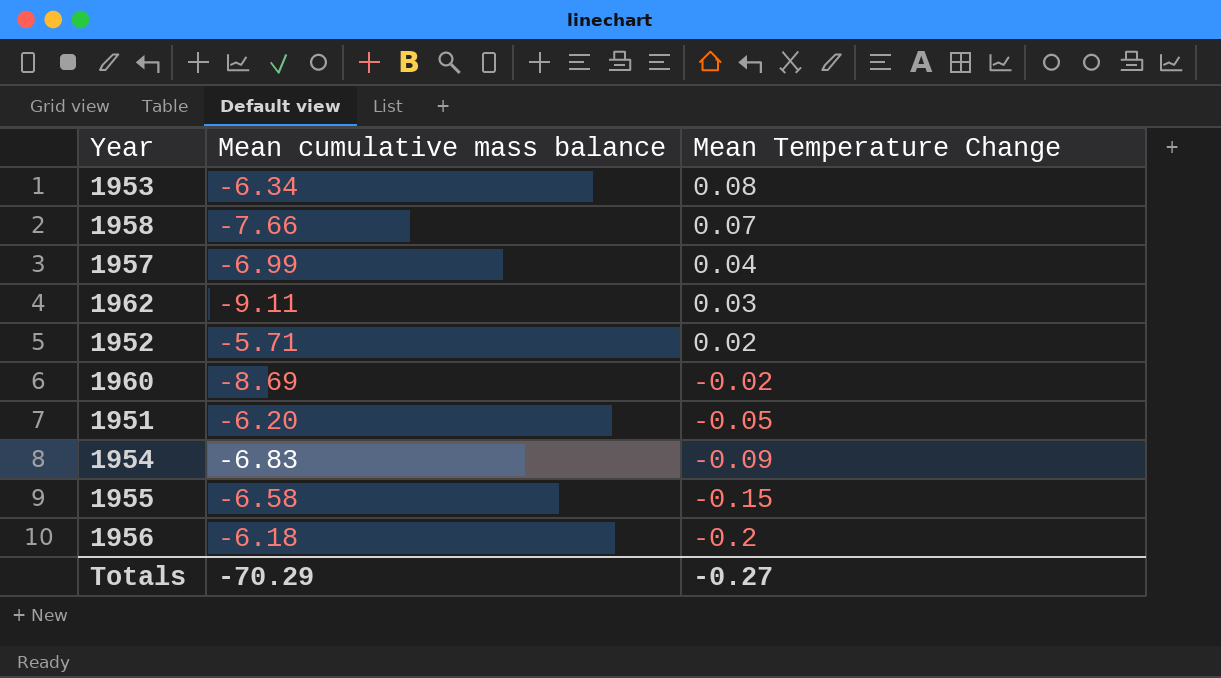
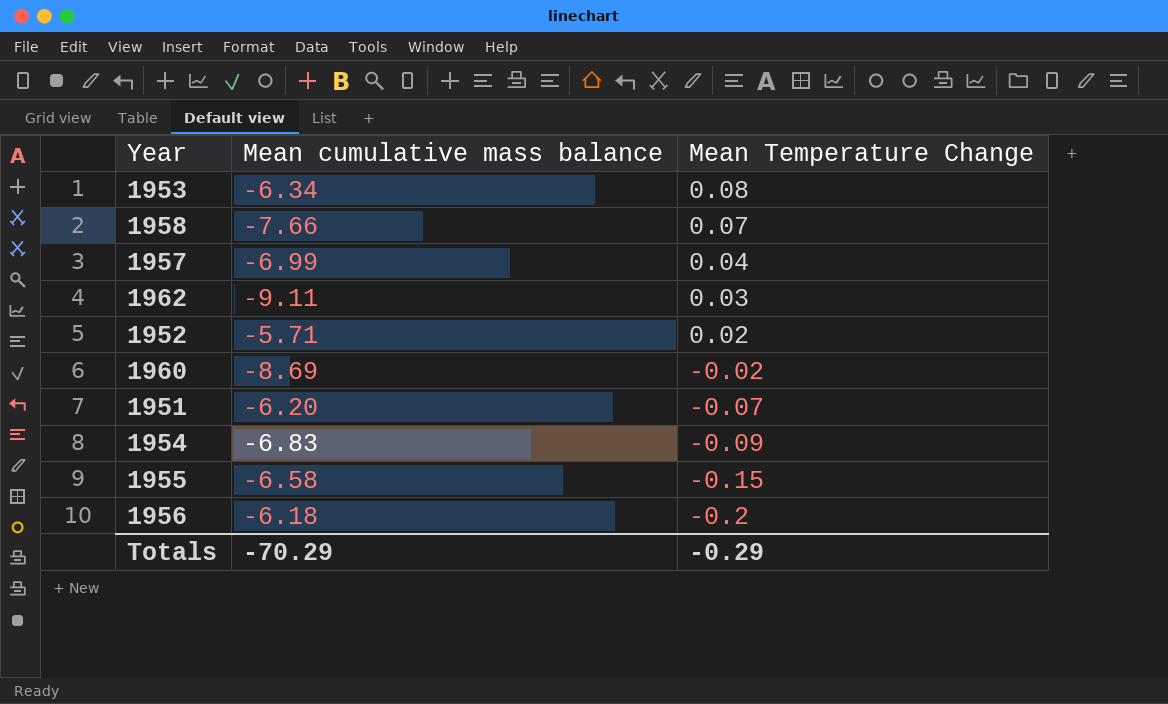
1951 | Mean Temperature Change: -0.05 -> -0.07
Totals | Mean Temperature Change: -0.27 -> -0.29

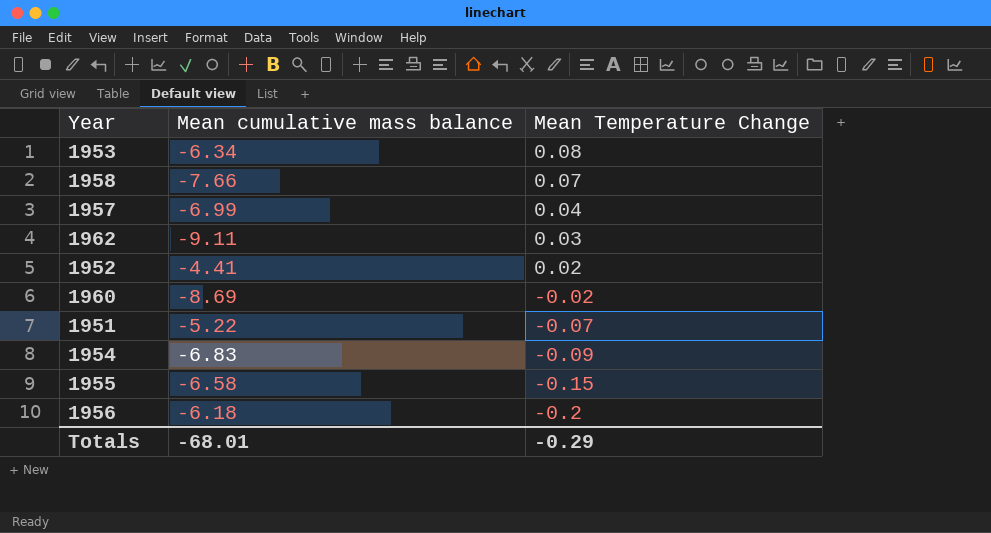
1952 | Mean cumulative mass balance: -5.71 -> -4.41
1951 | Mean cumulative mass balance: -6.20 -> -5.22
Totals | Mean cumulative mass balance: -70.29 -> -68.01

